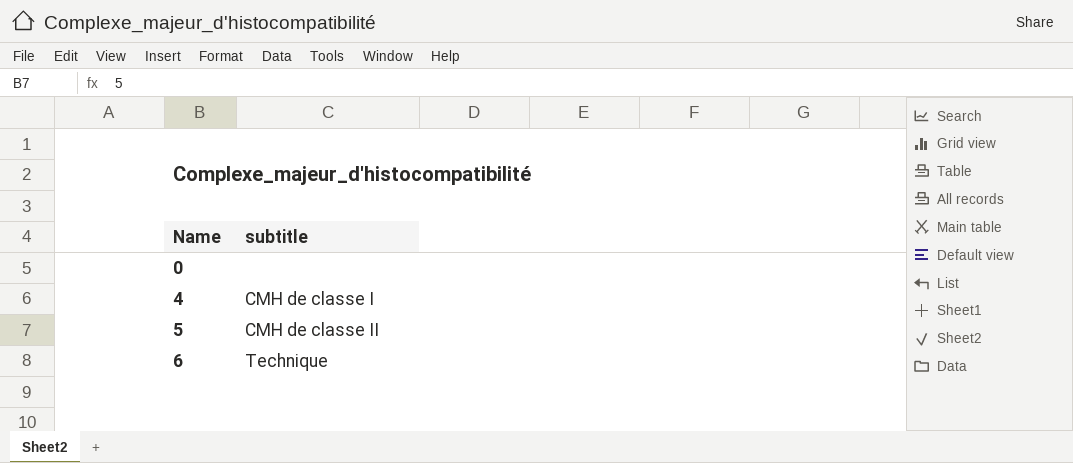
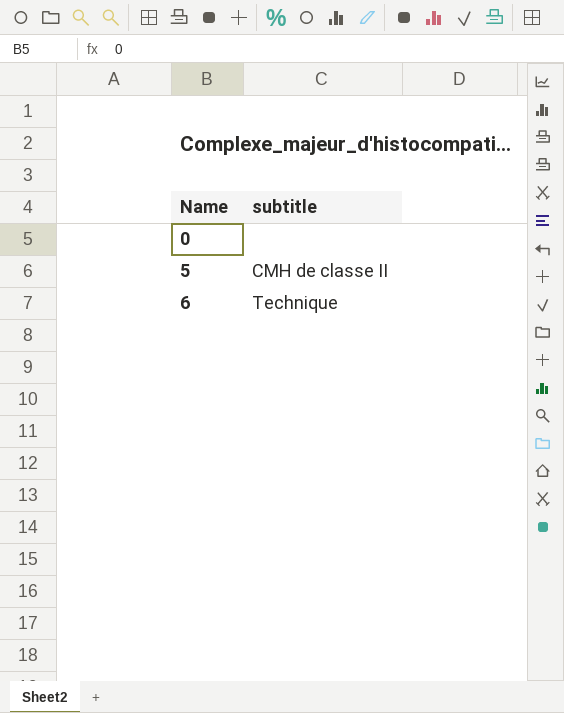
row 4: CMH de classe I -> none

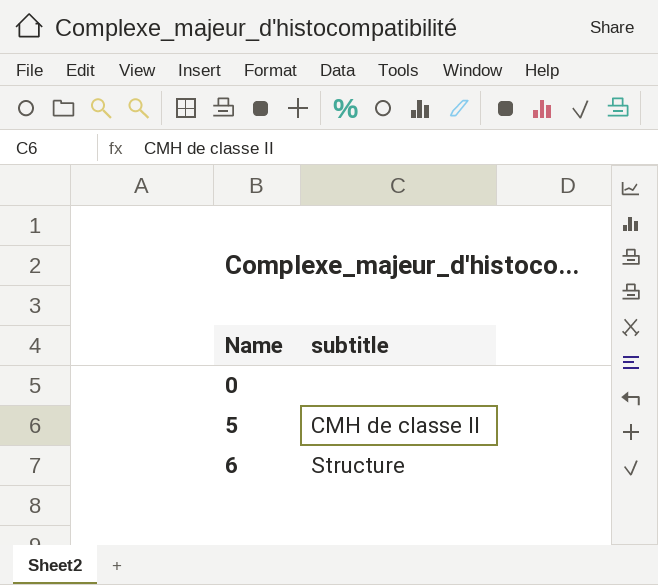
6 | subtitle: Technique -> Structure

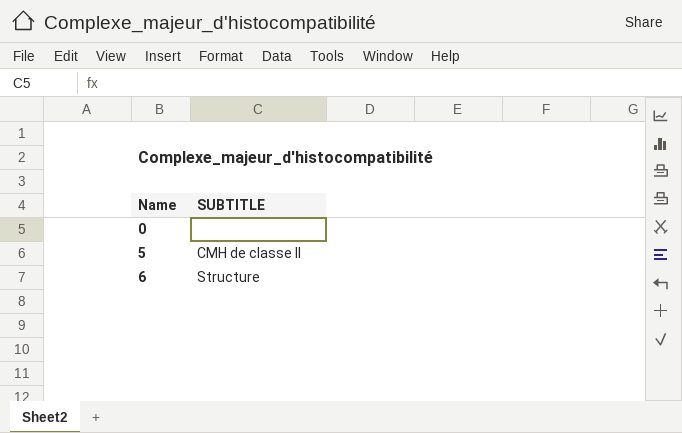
column name: subtitle -> SUBTITLE

